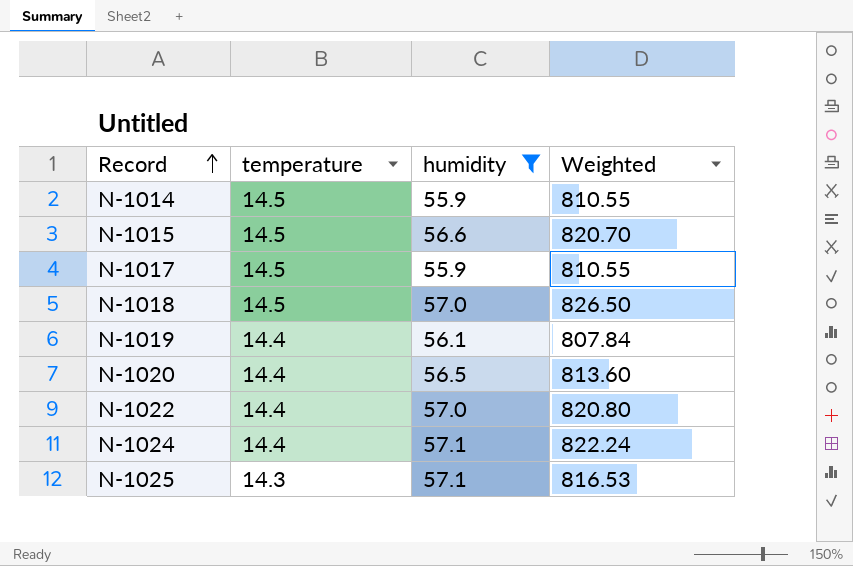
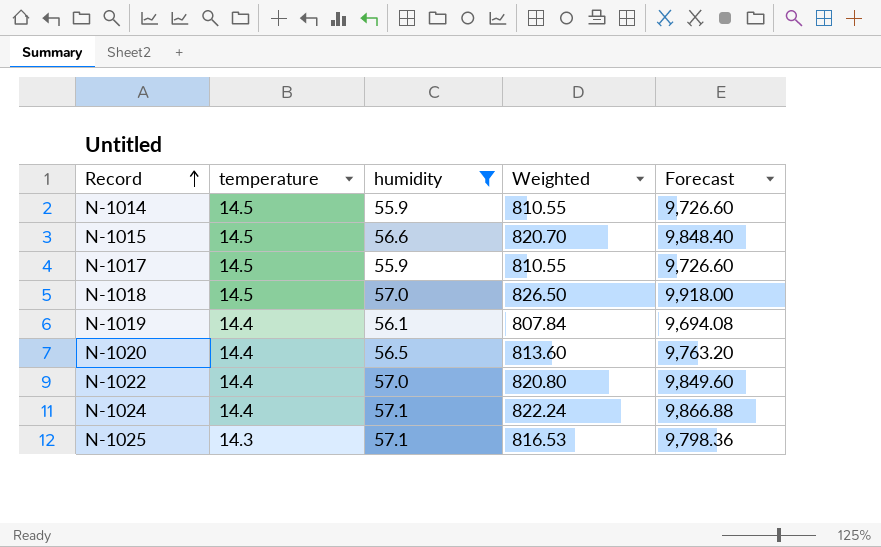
column Forecast | formula: none -> [Weighted] * 12

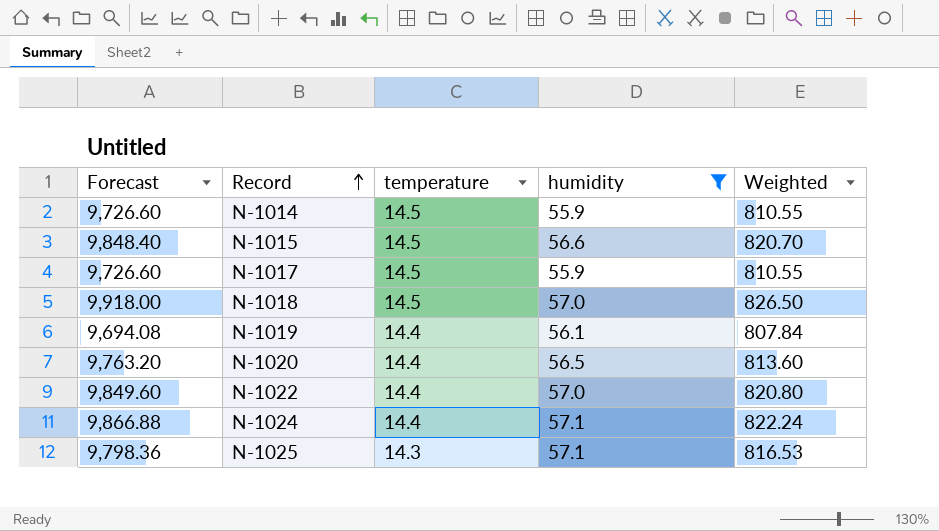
column Forecast | position: 5 -> 1

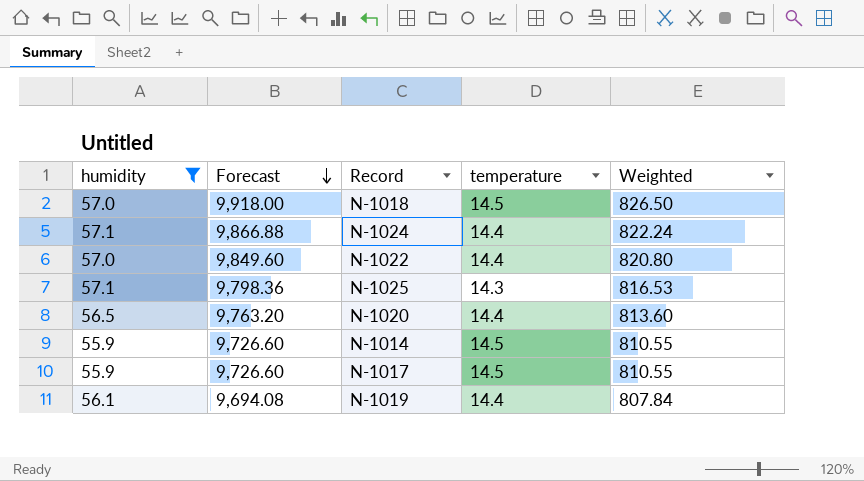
row order: Record ascending -> Forecast descending
column humidity | position: 4 -> 1
row N-1015: 9,848.40 | 14.5 | 56.6 | 820.70 -> none

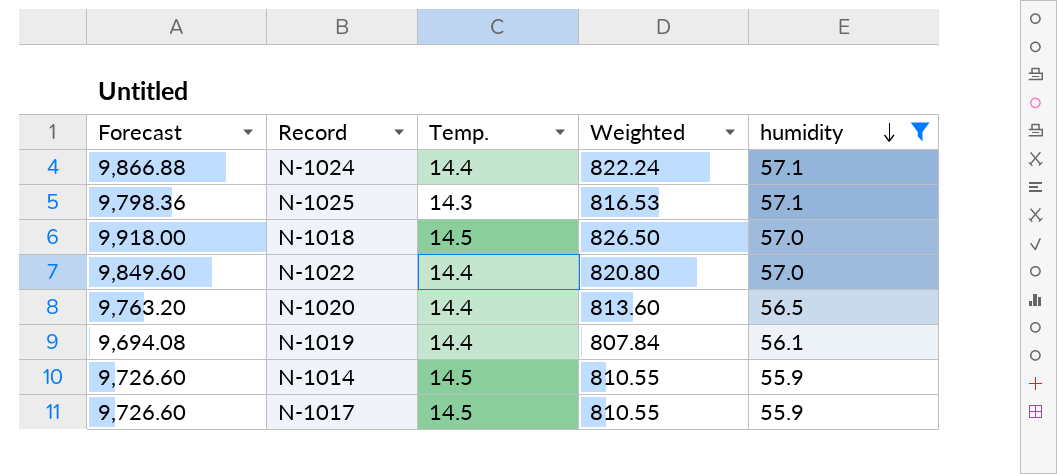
row order: Forecast descending -> humidity descending
column name: temperature -> Temp.
column humidity | position: 1 -> 5

